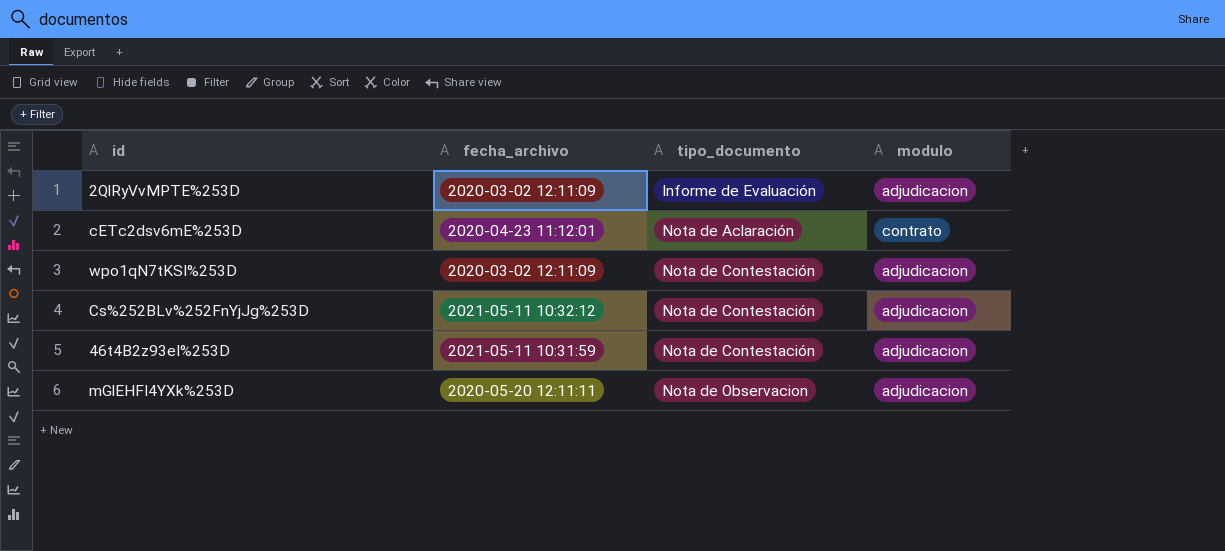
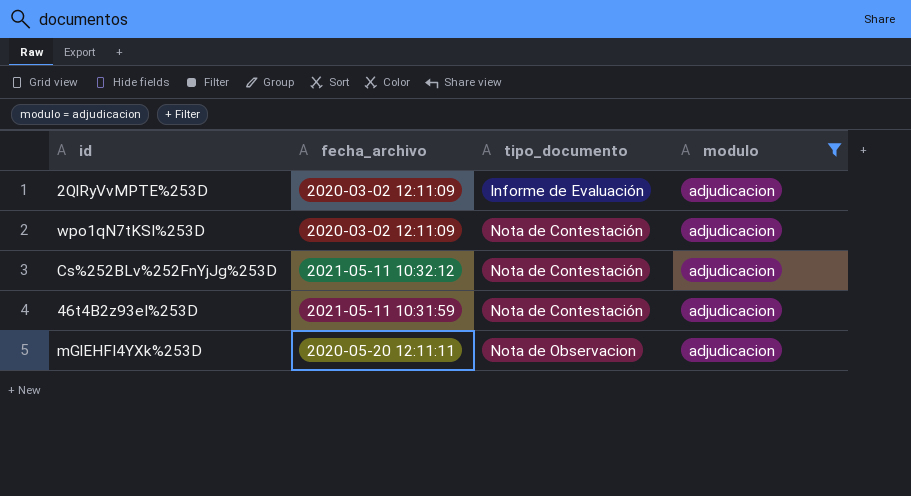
filter: none -> modulo = adjudicacion

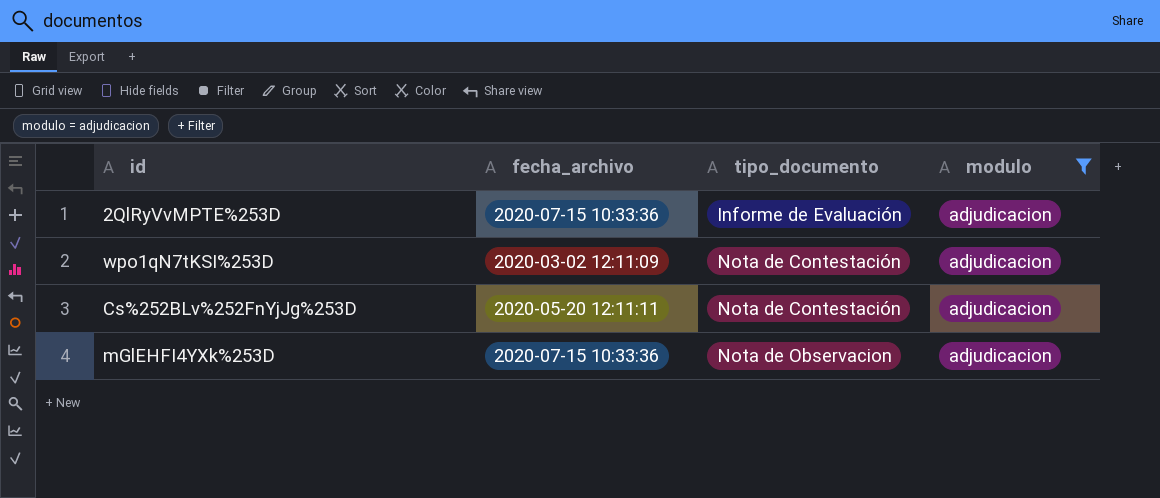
row 46t4B2z93eI%253D: 2021-05-11 10:31:59 | Nota de Contestación | adjudicacion -> none
2QlRyVvMPTE%253D | fecha_archivo: 2020-03-02 12:11:09 -> 2020-07-15 10:33:36
Cs%252BLv%252FnYjJg%253D | fecha_archivo: 2021-05-11 10:32:12 -> 2020-05-20 12:11:11
mGlEHFI4YXk%253D | fecha_archivo: 2020-05-20 12:11:11 -> 2020-07-15 10:33:36

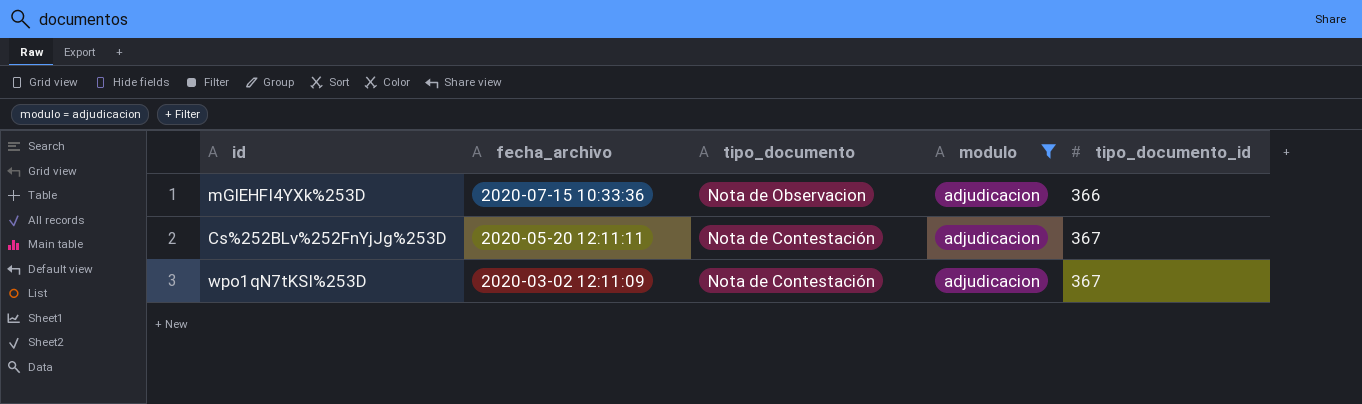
row order: tipo_documento ascending -> fecha_archivo descending
column tipo_documento_id | position: none -> 5
row 2QlRyVvMPTE%253D: 2020-07-15 10:33:36 | Informe de Evaluación | adjudicacion -> none

